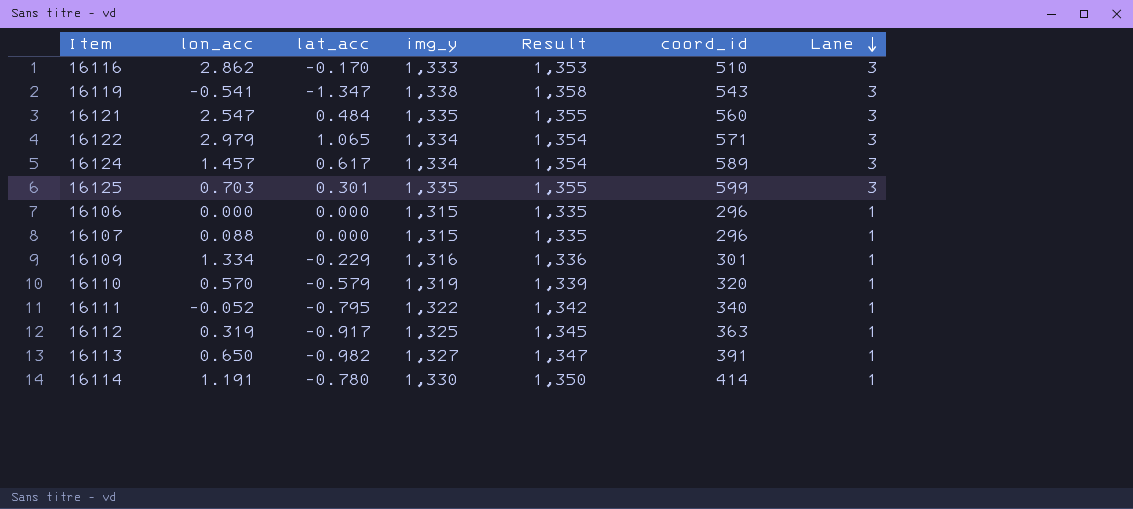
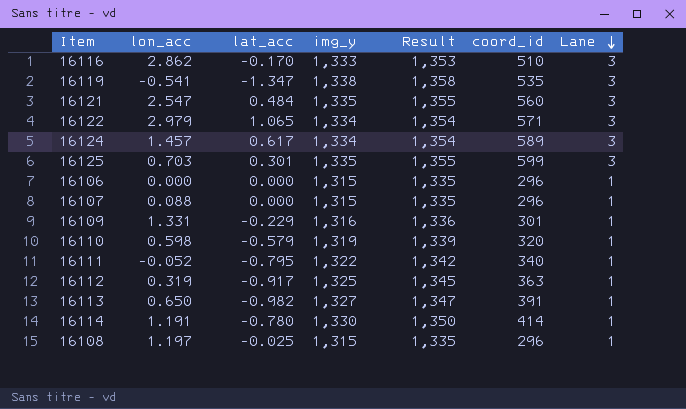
16119 | coord_id: 543 -> 535
16109 | lon_acc: 1.334 -> 1.331
16110 | lon_acc: 0.570 -> 0.598
row 16108: none -> 1.197 | -0.025 | 1,315 | 1,335 | 296 | 1

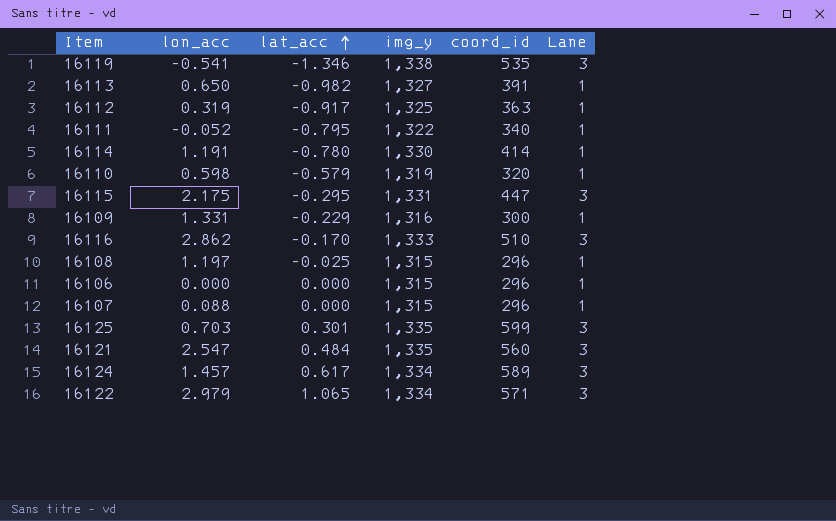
row order: Lane descending -> lat_acc ascending
column Result | formula: [img_y] + 20 -> none
16119 | lat_acc: -1.347 -> -1.346
row 16115: none -> 2.175 | -0.295 | 1,331 | 447 | 3
16109 | coord_id: 301 -> 300

